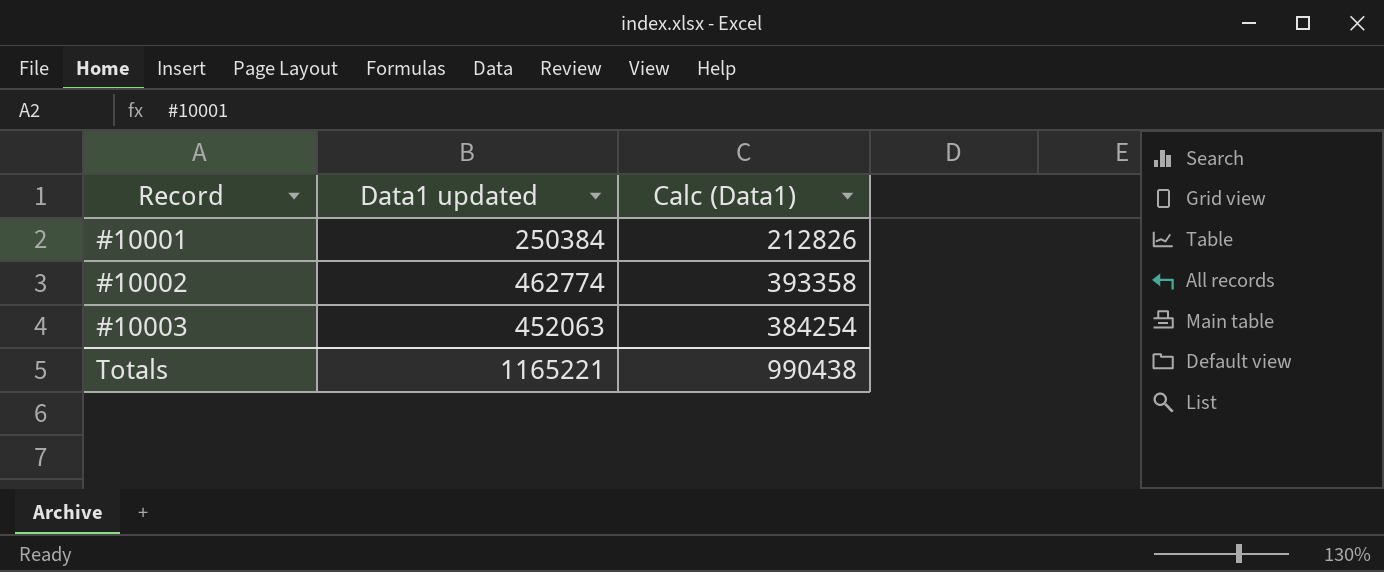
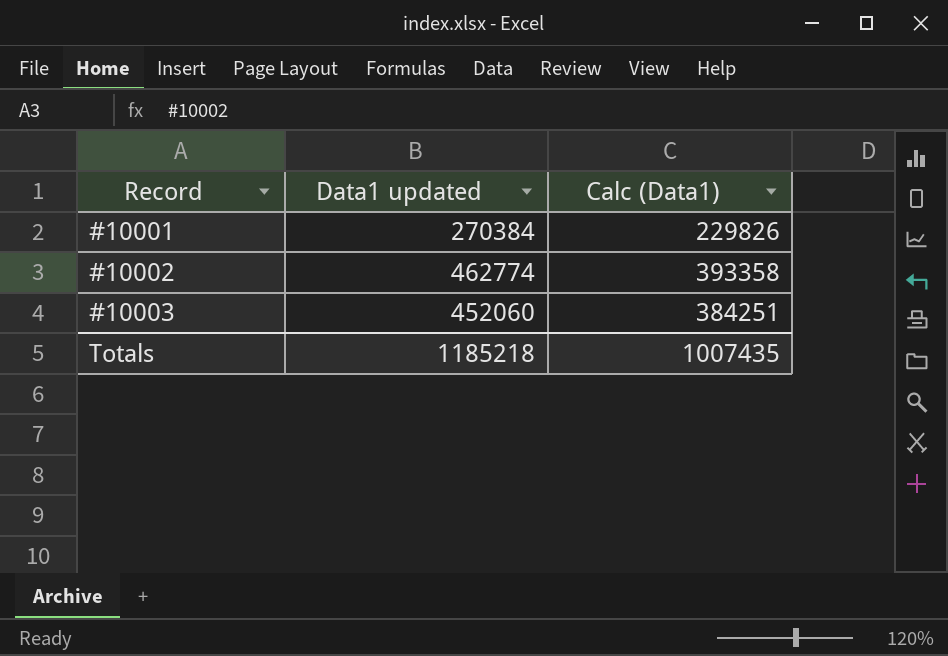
#10001 | Data1 updated: 250384 -> 270384
#10001 | Calc (Data1): 212826 -> 229826
#10003 | Data1 updated: 452063 -> 452060
#10003 | Calc (Data1): 384254 -> 384251
Totals | Data1 updated: 1165221 -> 1185218
Totals | Calc (Data1): 990438 -> 1007435

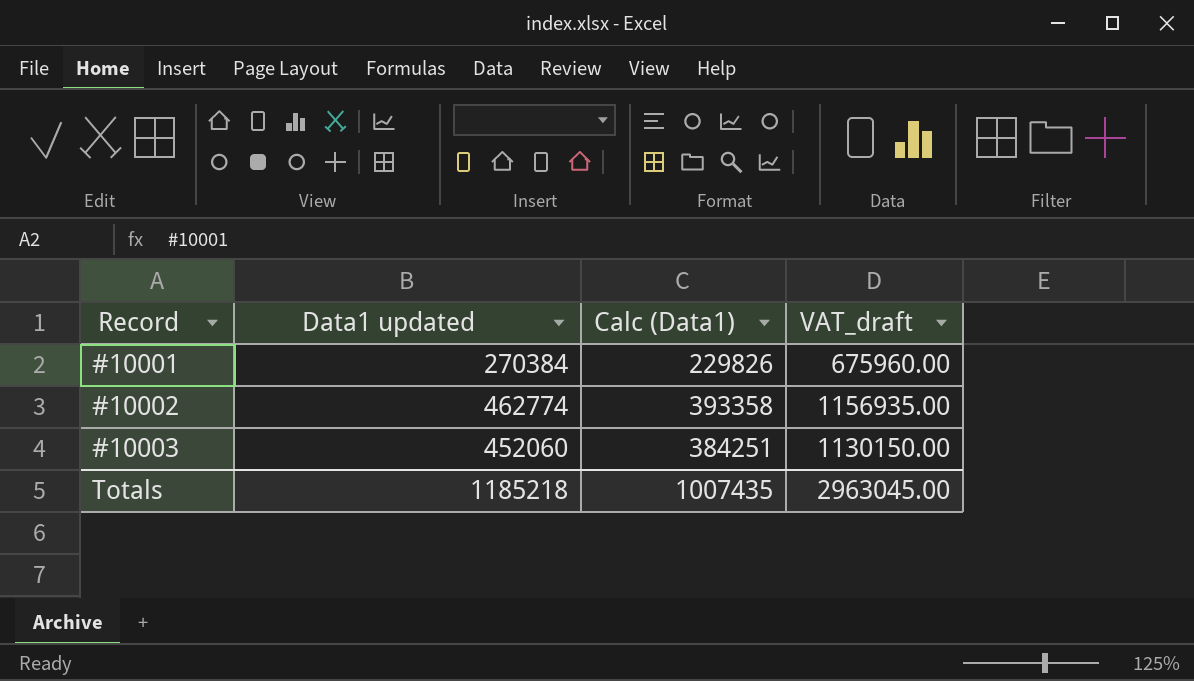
column VAT_draft | formula: none -> [Data1 updated] * 2.5

